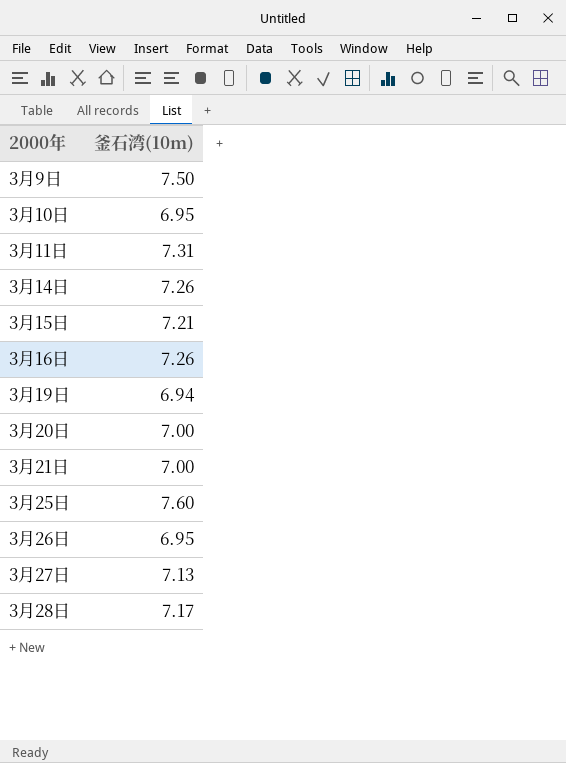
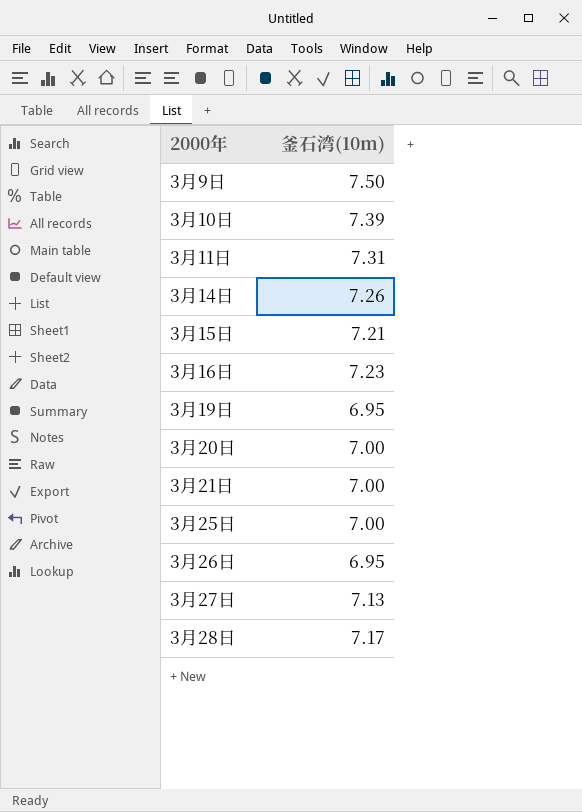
3月10日 | 釜石湾(10m): 6.95 -> 7.39
3月16日 | 釜石湾(10m): 7.26 -> 7.23
3月19日 | 釜石湾(10m): 6.94 -> 6.95
3月25日 | 釜石湾(10m): 7.60 -> 7.00

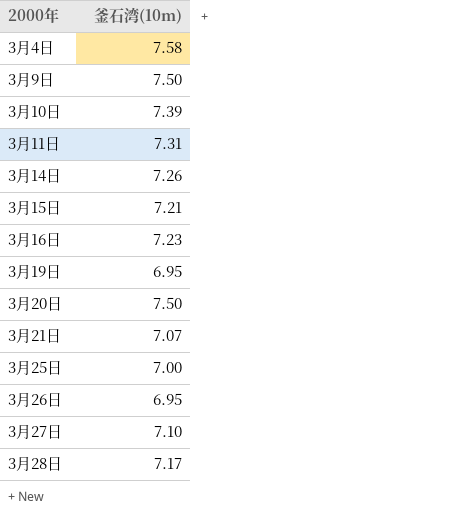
row 3月4日: none -> 7.58
3月20日 | 釜石湾(10m): 7.00 -> 7.50
3月21日 | 釜石湾(10m): 7.00 -> 7.07
3月27日 | 釜石湾(10m): 7.13 -> 7.10

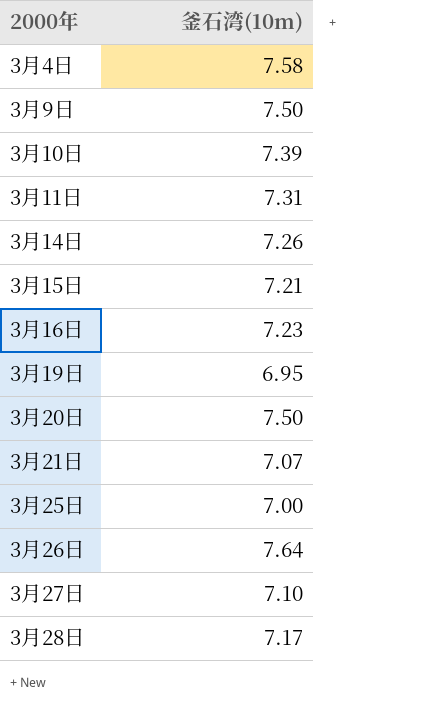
3月26日 | 釜石湾(10m): 6.95 -> 7.64

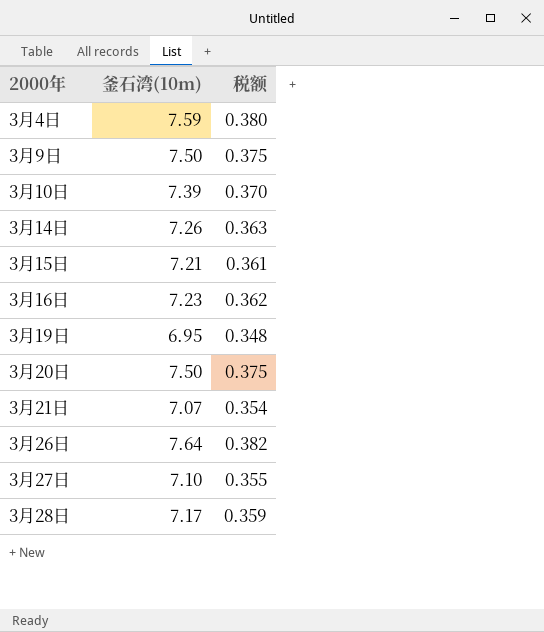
column 税额 | formula: none -> [釜石湾(10m)] * 0.05
row 3月11日: 7.31 -> none
row 3月25日: 7.00 -> none
3月4日 | 釜石湾(10m): 7.58 -> 7.59

